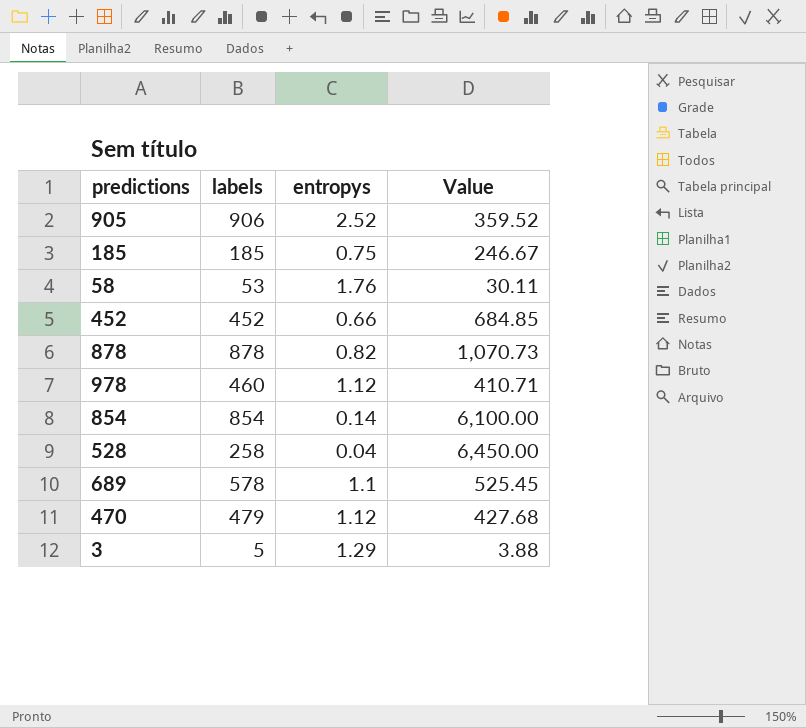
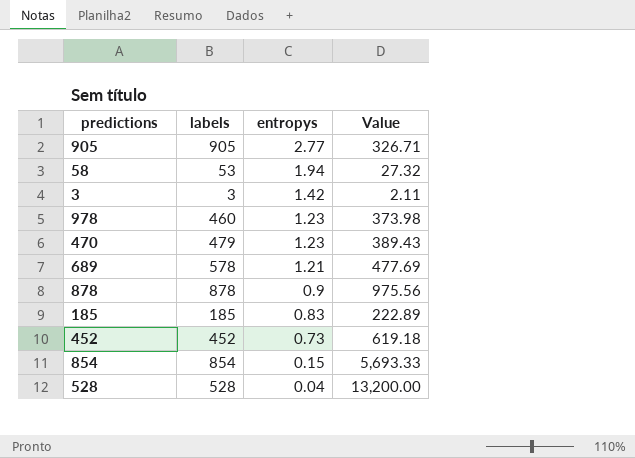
row order: none -> entropys descending
905 | labels: 906 -> 905
905 | entropys: 2.52 -> 2.77
905 | Value: 359.52 -> 326.71
58 | entropys: 1.76 -> 1.94
58 | Value: 30.11 -> 27.32
3 | labels: 5 -> 3
3 | entropys: 1.29 -> 1.42
3 | Value: 3.88 -> 2.11
978 | entropys: 1.12 -> 1.23
978 | Value: 410.71 -> 373.98
470 | entropys: 1.12 -> 1.23
470 | Value: 427.68 -> 389.43
689 | entropys: 1.1 -> 1.21
689 | Value: 525.45 -> 477.69
878 | entropys: 0.82 -> 0.9
878 | Value: 1,070.73 -> 975.56
185 | entropys: 0.75 -> 0.83
185 | Value: 246.67 -> 222.89
452 | entropys: 0.66 -> 0.73
452 | Value: 684.85 -> 619.18
854 | entropys: 0.14 -> 0.15
854 | Value: 6,100.00 -> 5,693.33
528 | labels: 258 -> 528
528 | Value: 6,450.00 -> 13,200.00

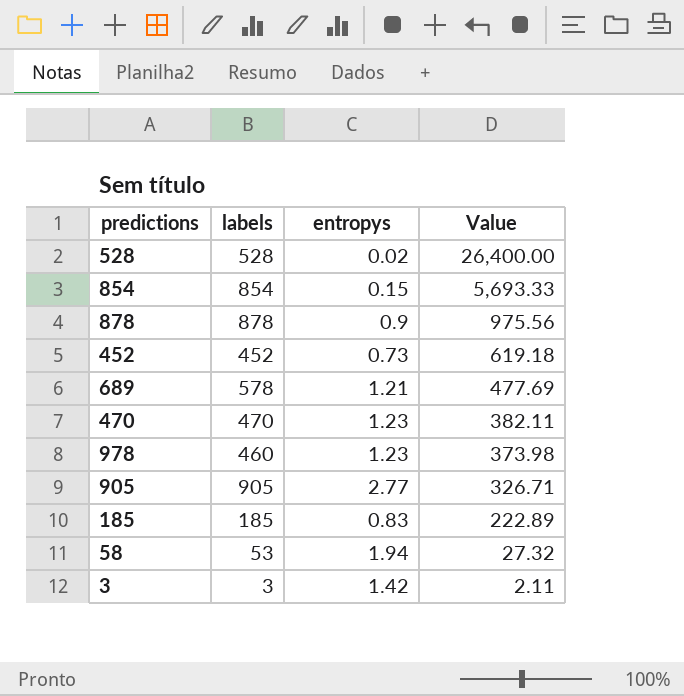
row order: entropys descending -> Value descending
528 | entropys: 0.04 -> 0.02
528 | Value: 13,200.00 -> 26,400.00
470 | labels: 479 -> 470
470 | Value: 389.43 -> 382.11

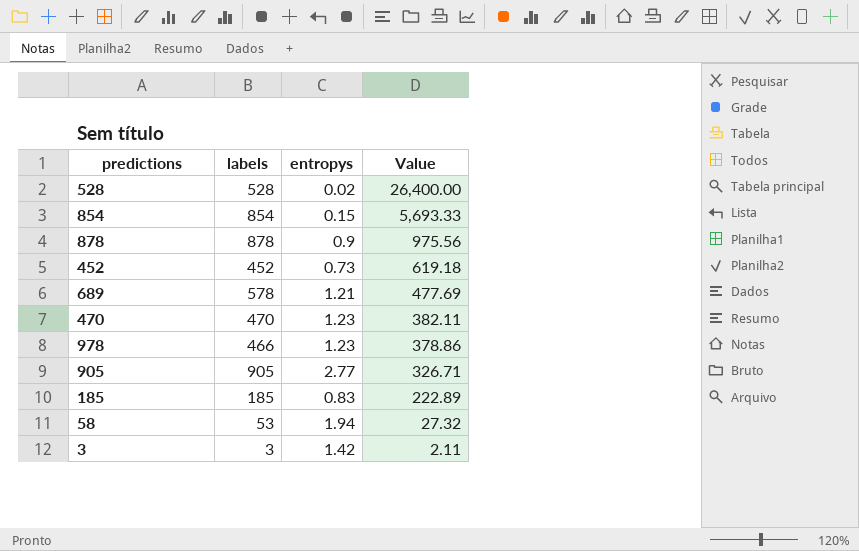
978 | labels: 460 -> 466
978 | Value: 373.98 -> 378.86

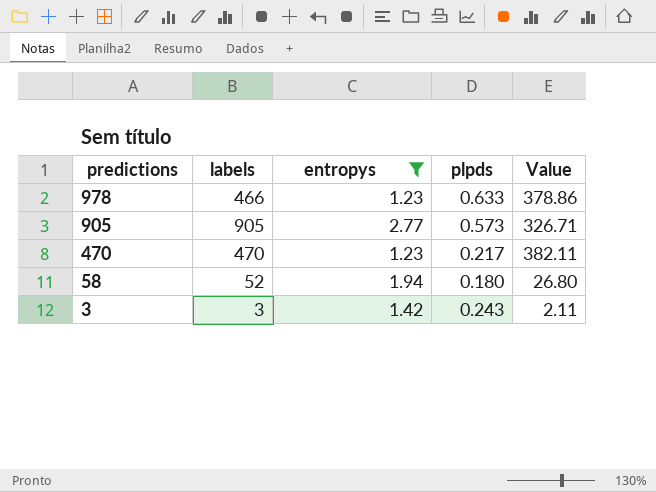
filter: none -> entropys >= 1.23
row order: Value descending -> predictions descending
column plpds | position: none -> 4
58 | labels: 53 -> 52
58 | Value: 27.32 -> 26.80

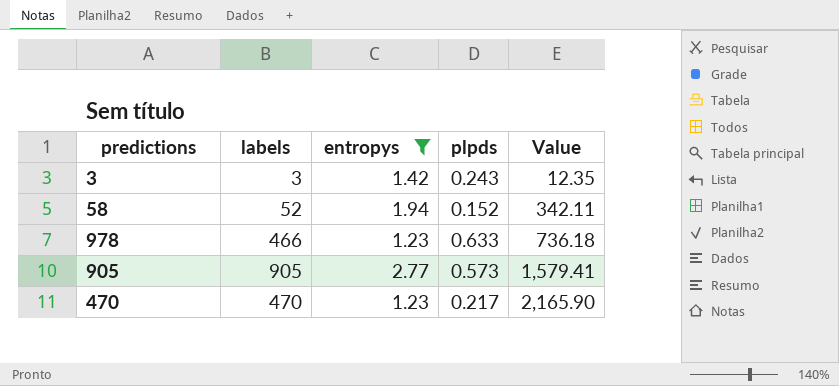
row order: predictions descending -> Value ascending
column Value | formula: [labels] / [entropys] -> [labels] / [plpds]
58 | plpds: 0.180 -> 0.152

